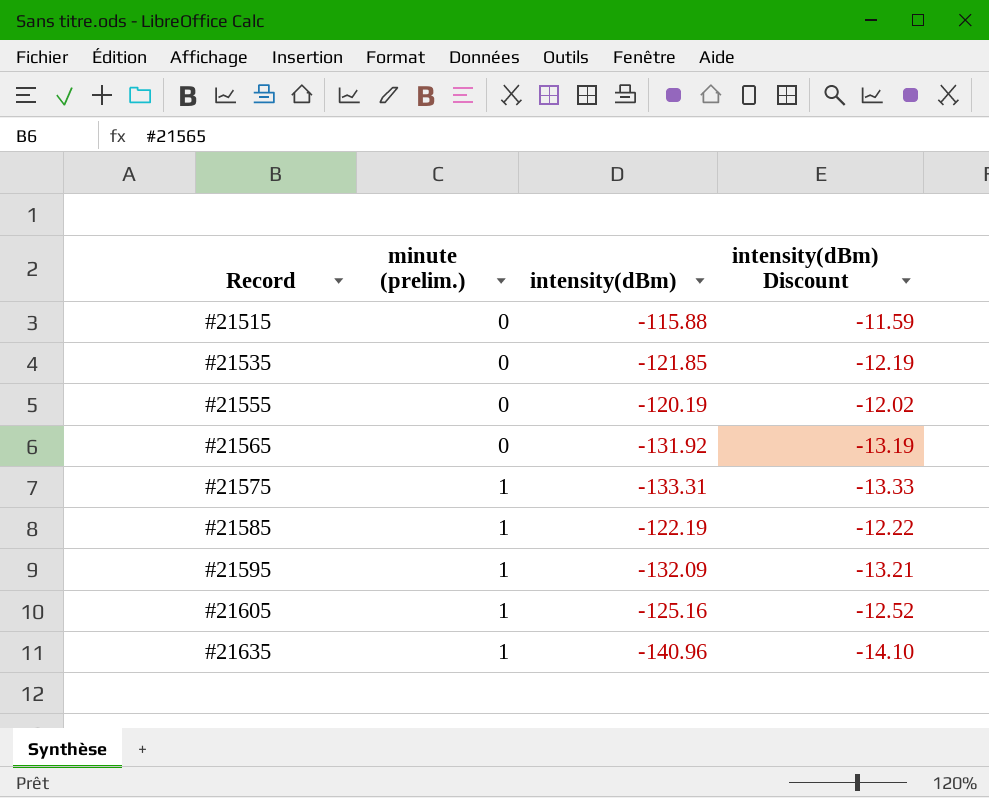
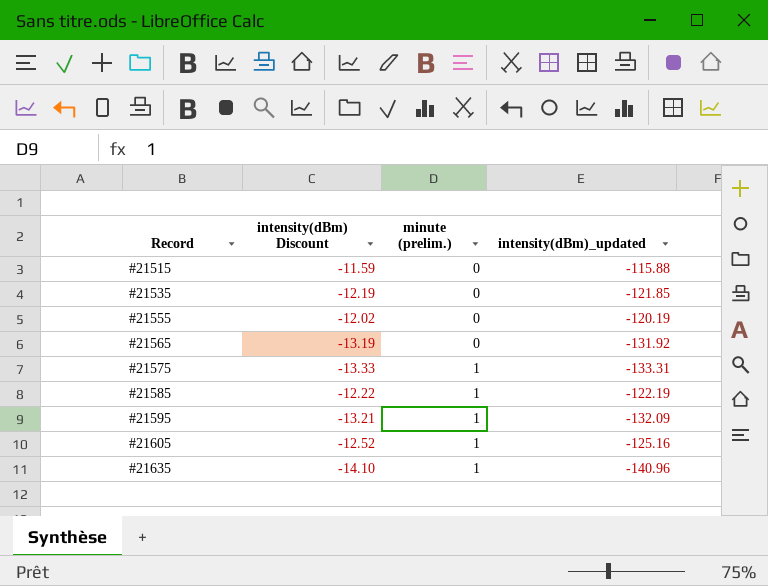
column intensity(dBm) Discount | position: 4 -> 2
column name: intensity(dBm) -> intensity(dBm)_updated

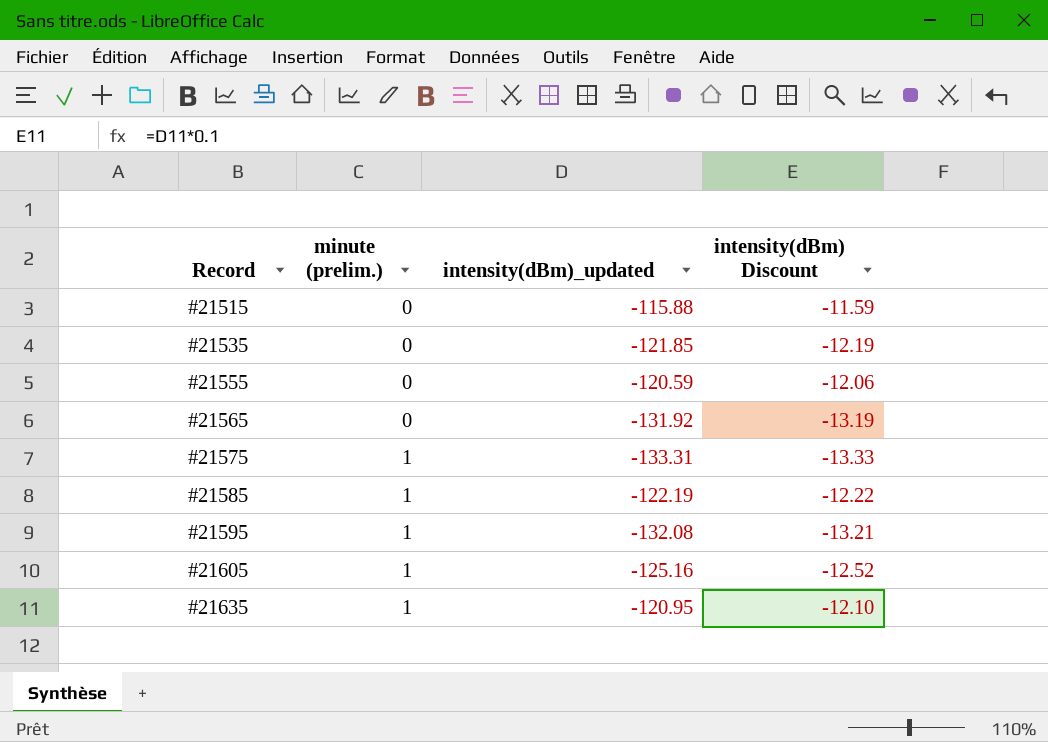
column intensity(dBm) Discount | position: 2 -> 4
#21555 | intensity(dBm)_updated: -120.19 -> -120.59
#21555 | intensity(dBm) Discount: -12.02 -> -12.06
#21595 | intensity(dBm)_updated: -132.09 -> -132.08
#21635 | intensity(dBm)_updated: -140.96 -> -120.95
#21635 | intensity(dBm) Discount: -14.10 -> -12.10

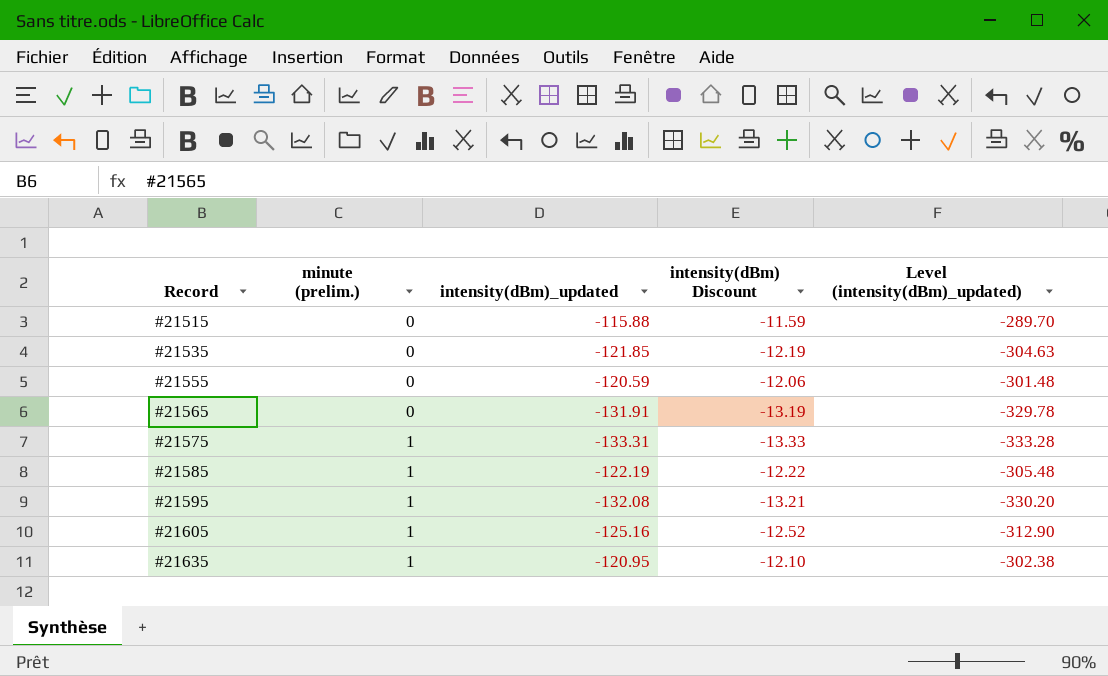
column Level (intensity(dBm)_updated) | formula: none -> [intensity(dBm)_updated] * 2.5
#21565 | intensity(dBm)_updated: -131.92 -> -131.91

